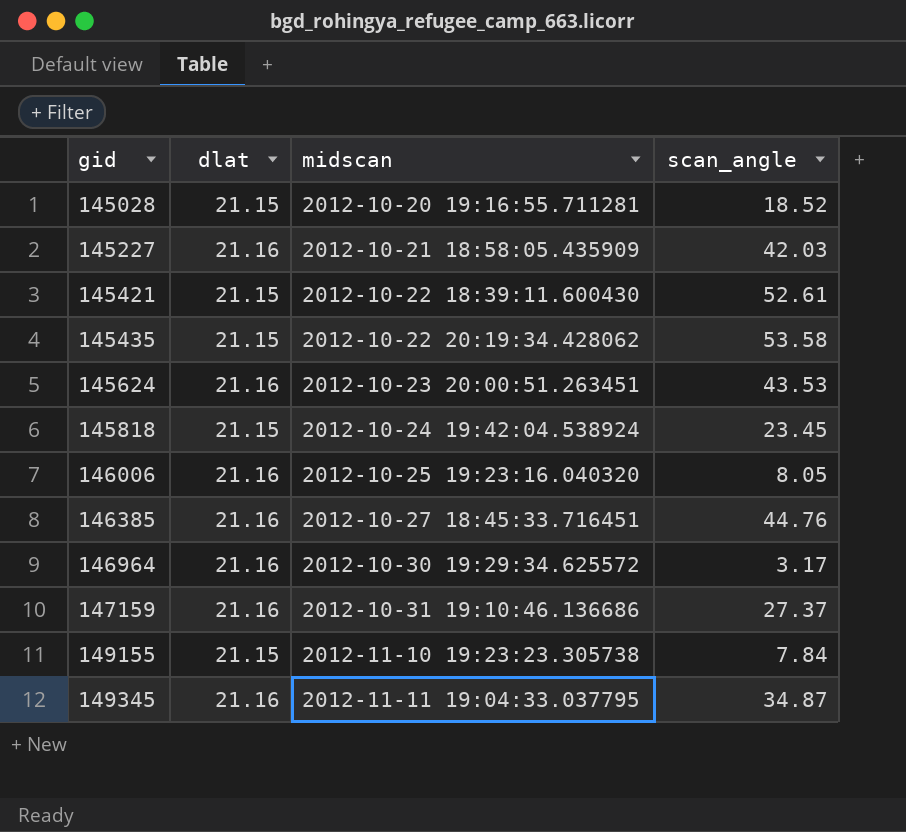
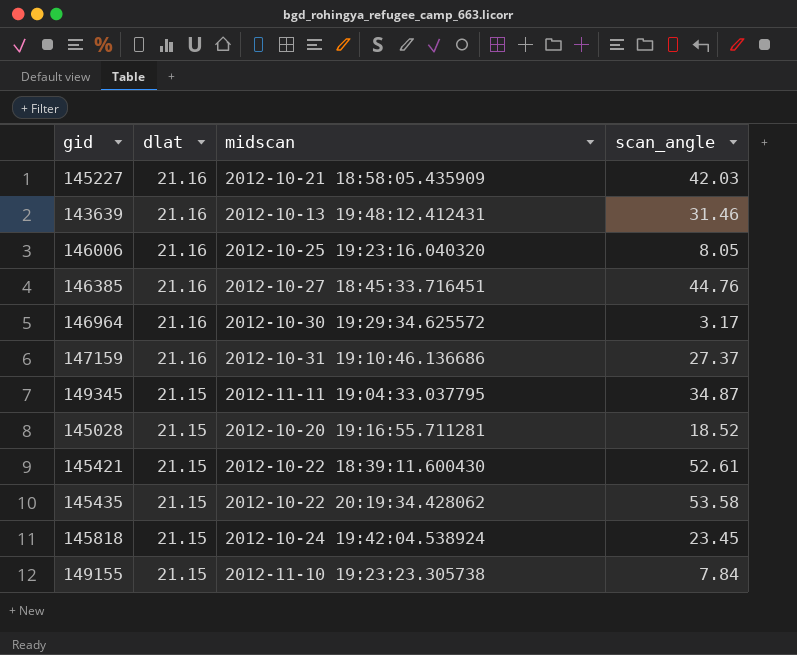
row order: gid ascending -> dlat descending
row 145624: 21.16 | 2012-10-23 20:00:51.263451 | 43.53 -> none
row 143639: none -> 21.16 | 2012-10-13 19:48:12.412431 | 31.46
149345 | dlat: 21.16 -> 21.15

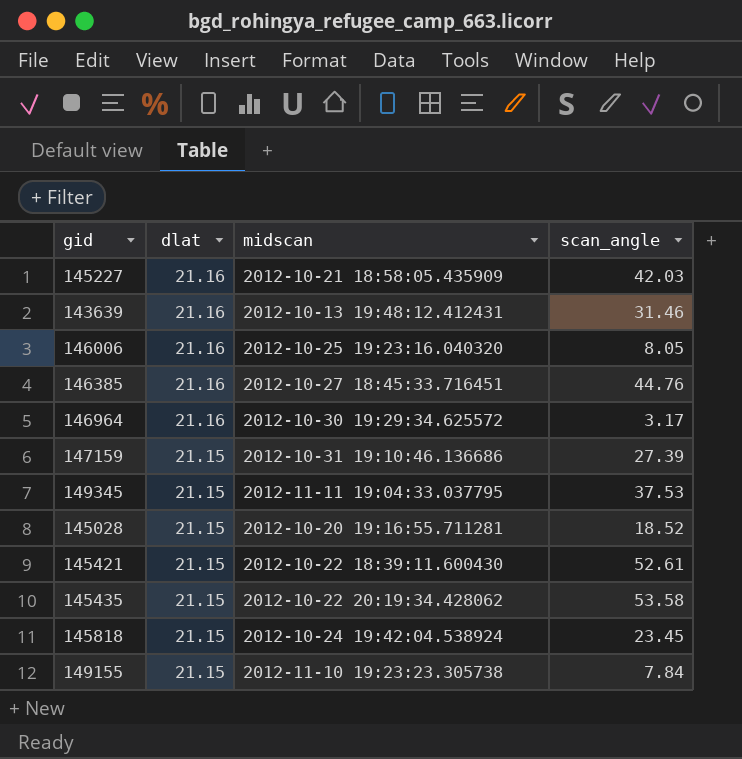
147159 | dlat: 21.16 -> 21.15
147159 | scan_angle: 27.37 -> 27.39
149345 | scan_angle: 34.87 -> 37.53

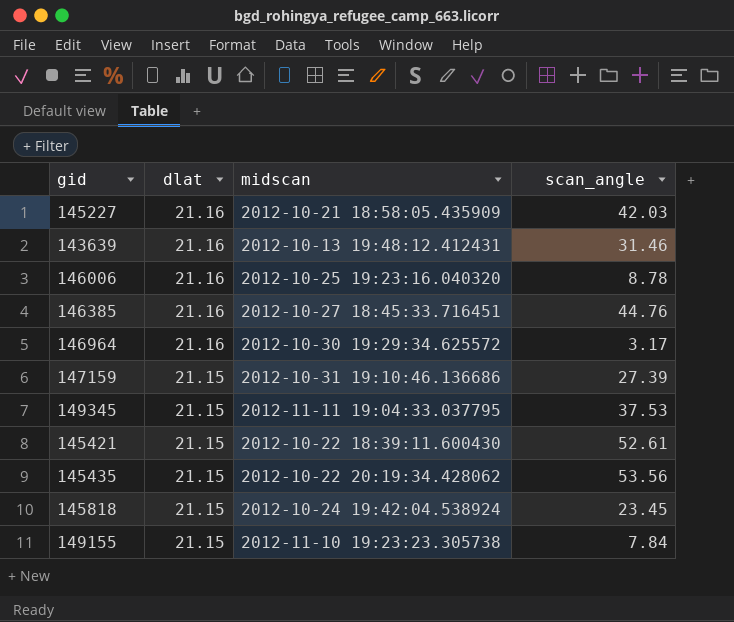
row 145028: 21.15 | 2012-10-20 19:16:55.711281 | 18.52 -> none
146006 | scan_angle: 8.05 -> 8.78
145435 | scan_angle: 53.58 -> 53.56

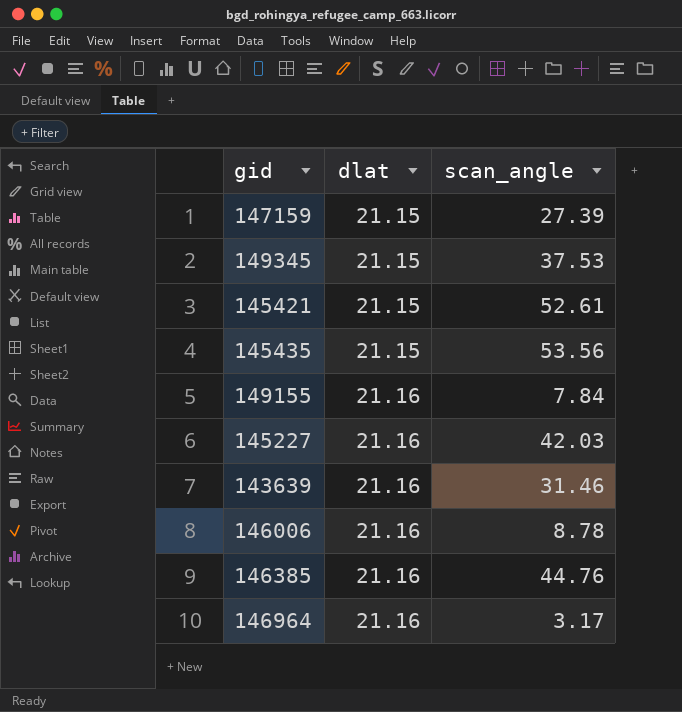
row order: dlat descending -> dlat ascending
column midscan | position: 3 -> none
row 145818: 21.15 | 2012-10-24 19:42:04.538924 | 23.45 -> none
149155 | dlat: 21.15 -> 21.16

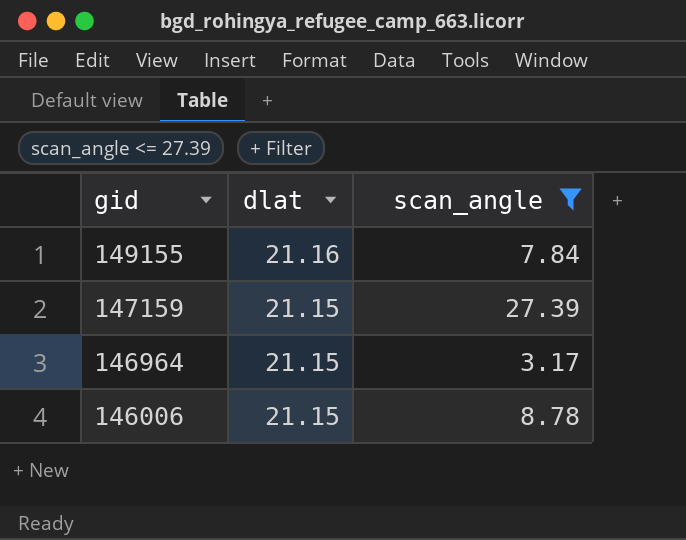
filter: none -> scan_angle <= 27.39
row order: dlat ascending -> gid descending
146964 | dlat: 21.16 -> 21.15
146006 | dlat: 21.16 -> 21.15

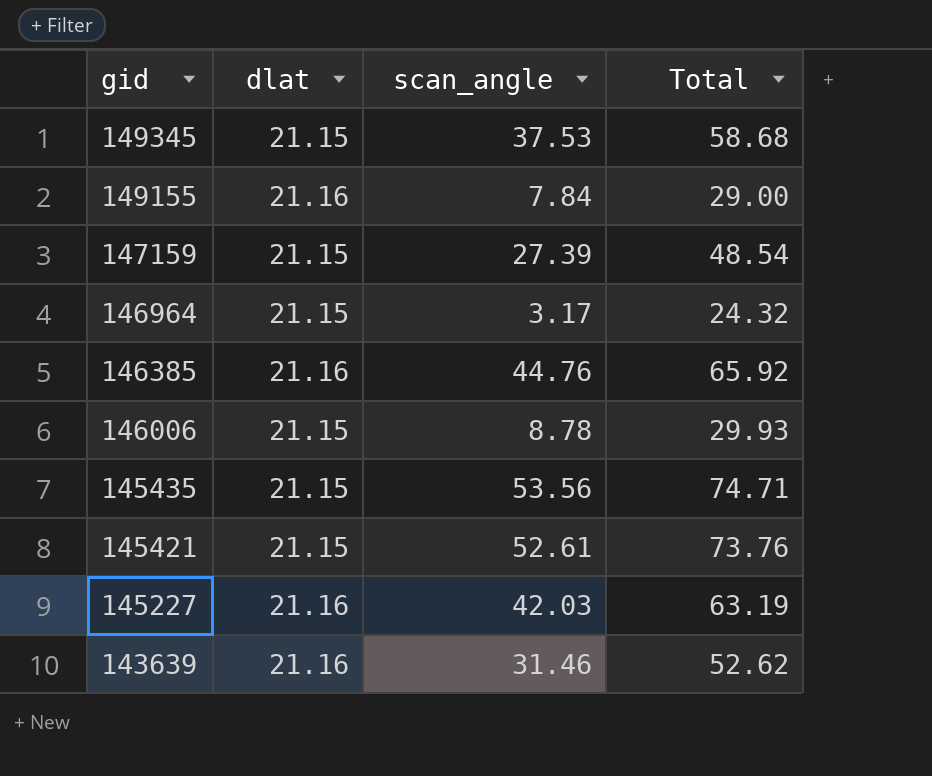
filter: scan_angle <= 27.39 -> none
column Total | formula: none -> [dlat] + [scan_angle]

